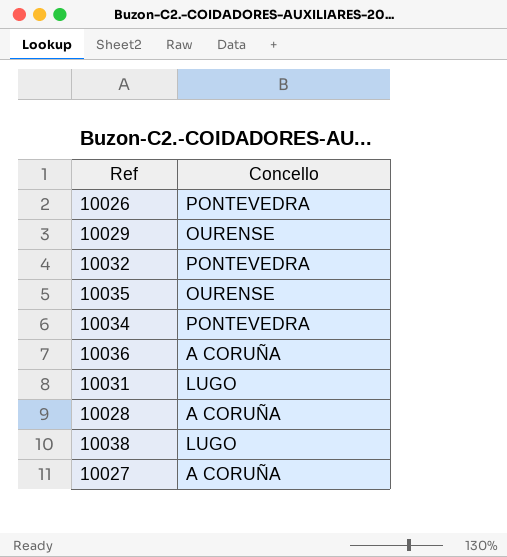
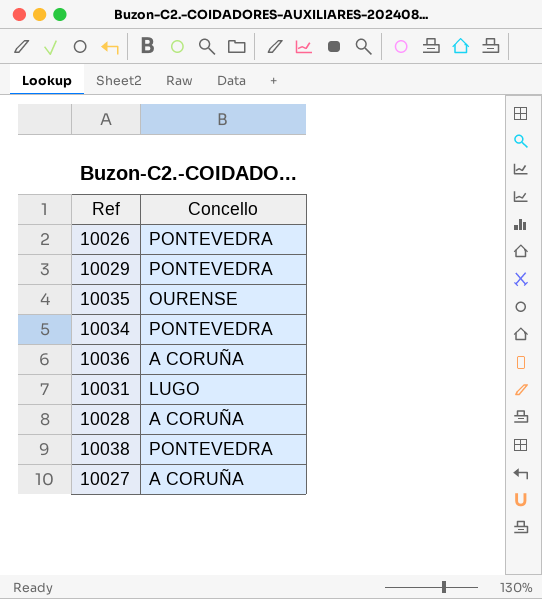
row 10032: PONTEVEDRA -> none
10029 | Concello: OURENSE -> PONTEVEDRA
10038 | Concello: LUGO -> PONTEVEDRA

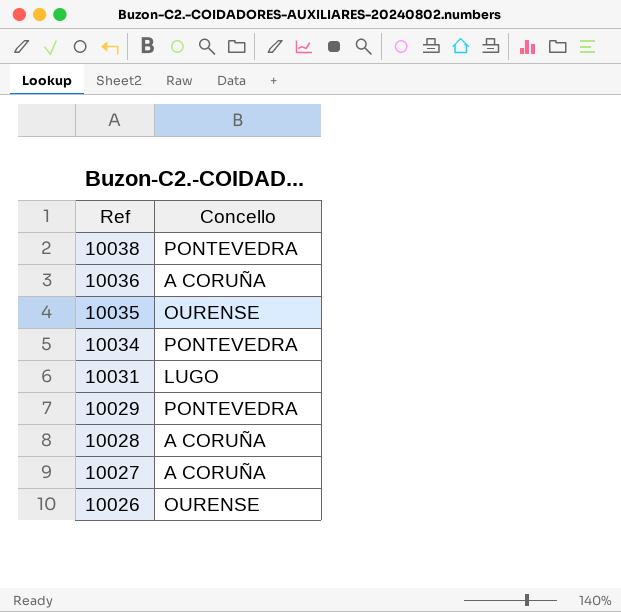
row order: none -> Ref descending
10026 | Concello: PONTEVEDRA -> OURENSE

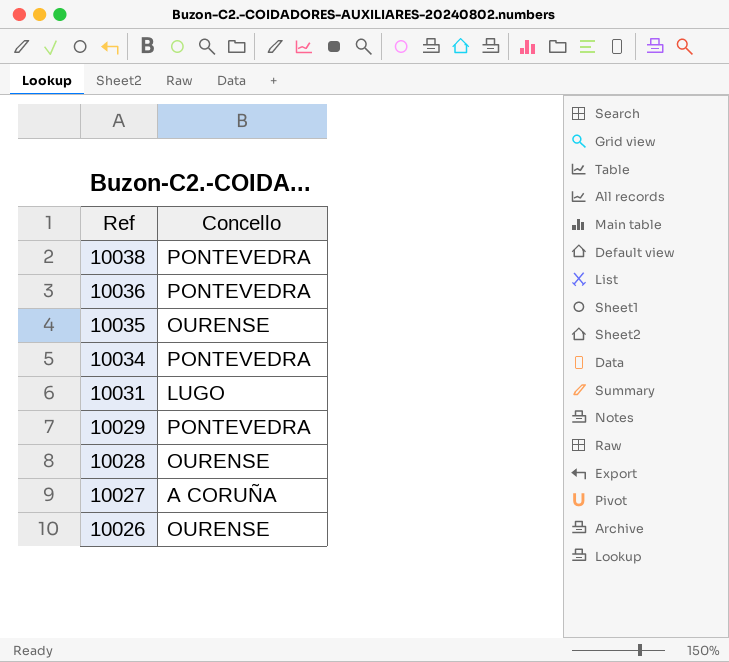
10036 | Concello: A CORUÑA -> PONTEVEDRA
10028 | Concello: A CORUÑA -> OURENSE

